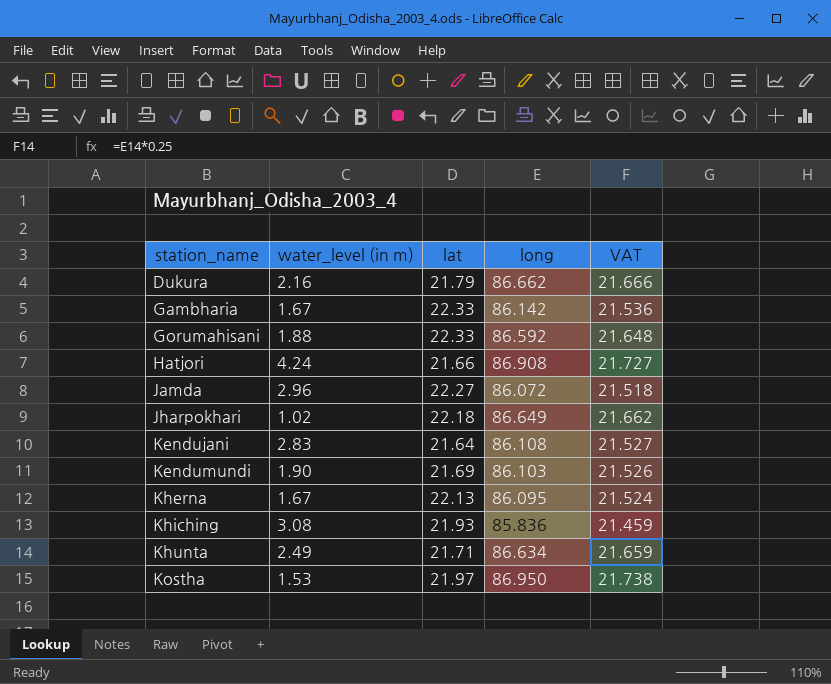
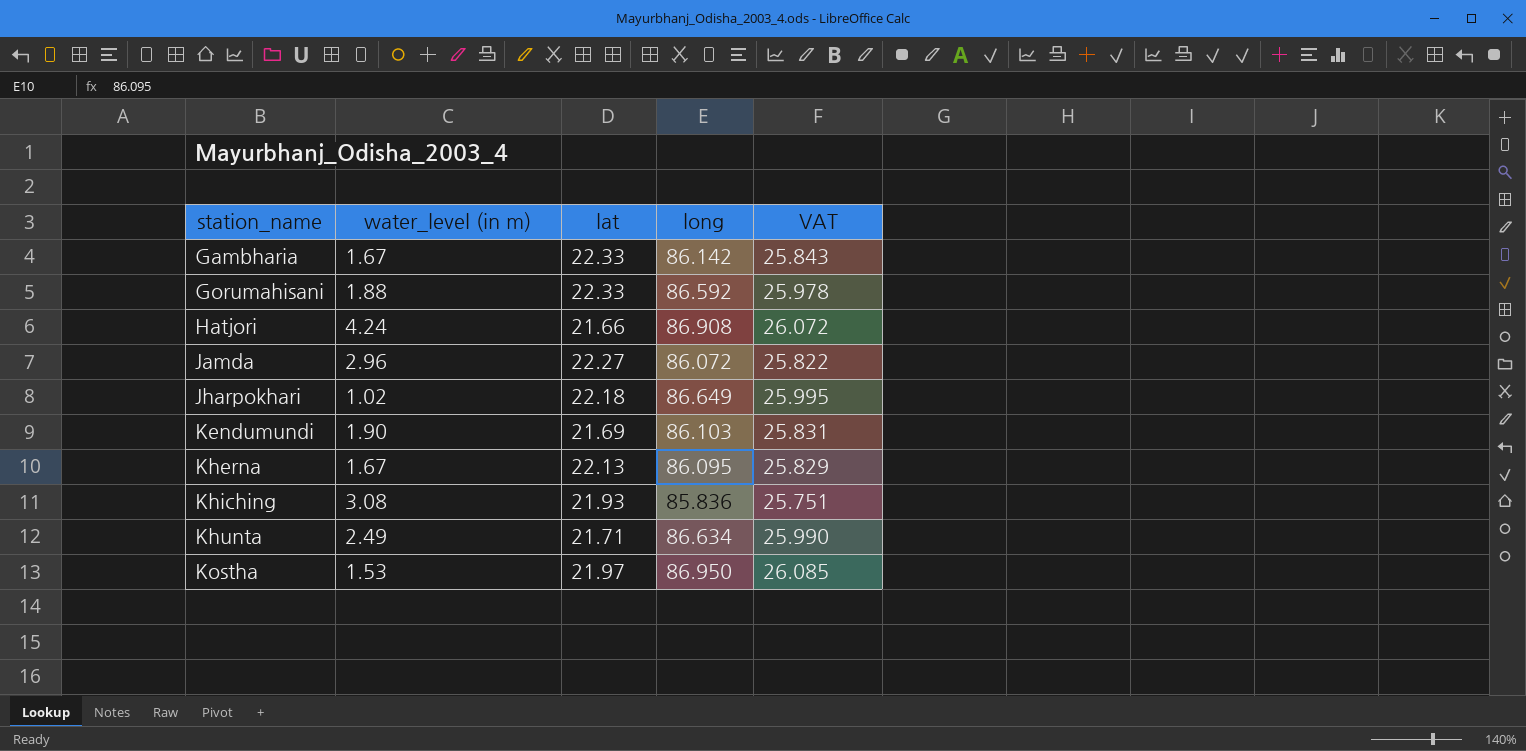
column VAT | formula: [long] * 0.25 -> [long] * 0.3
row Dukura: 2.16 | 21.79 | 86.662 | 21.666 -> none
row Kendujani: 2.83 | 21.64 | 86.108 | 21.527 -> none

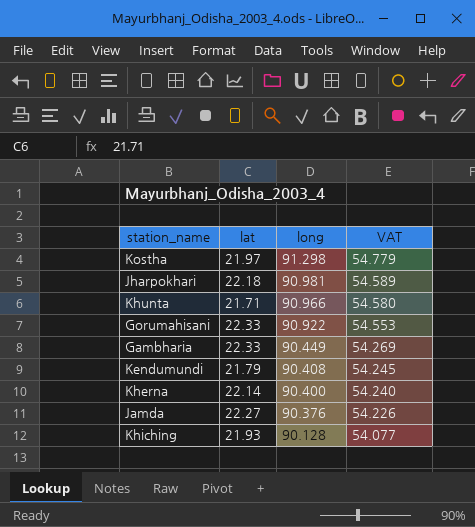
row order: station_name ascending -> long descending
column water_level (in m) | position: 2 -> none
column VAT | formula: [long] * 0.3 -> [long] * 0.6
row Hatjori: 4.24 | 21.66 | 86.908 | 26.072 -> none
Kostha | long: 86.950 -> 91.298
Jharpokhari | long: 86.649 -> 90.981
Khunta | long: 86.634 -> 90.966
Gorumahisani | long: 86.592 -> 90.922
Gambharia | long: 86.142 -> 90.449
Kendumundi | lat: 21.69 -> 21.79
Kendumundi | long: 86.103 -> 90.408
Kherna | lat: 22.13 -> 22.14
Kherna | long: 86.095 -> 90.400
Jamda | long: 86.072 -> 90.376
Khiching | long: 85.836 -> 90.128

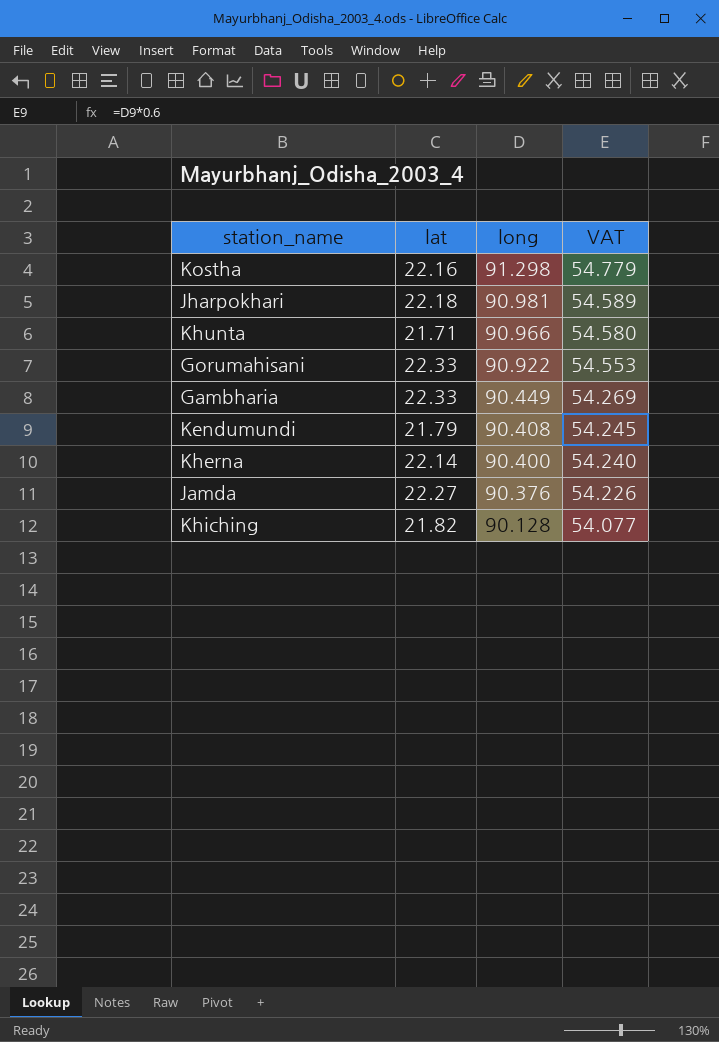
Kostha | lat: 21.97 -> 22.16
Khiching | lat: 21.93 -> 21.82

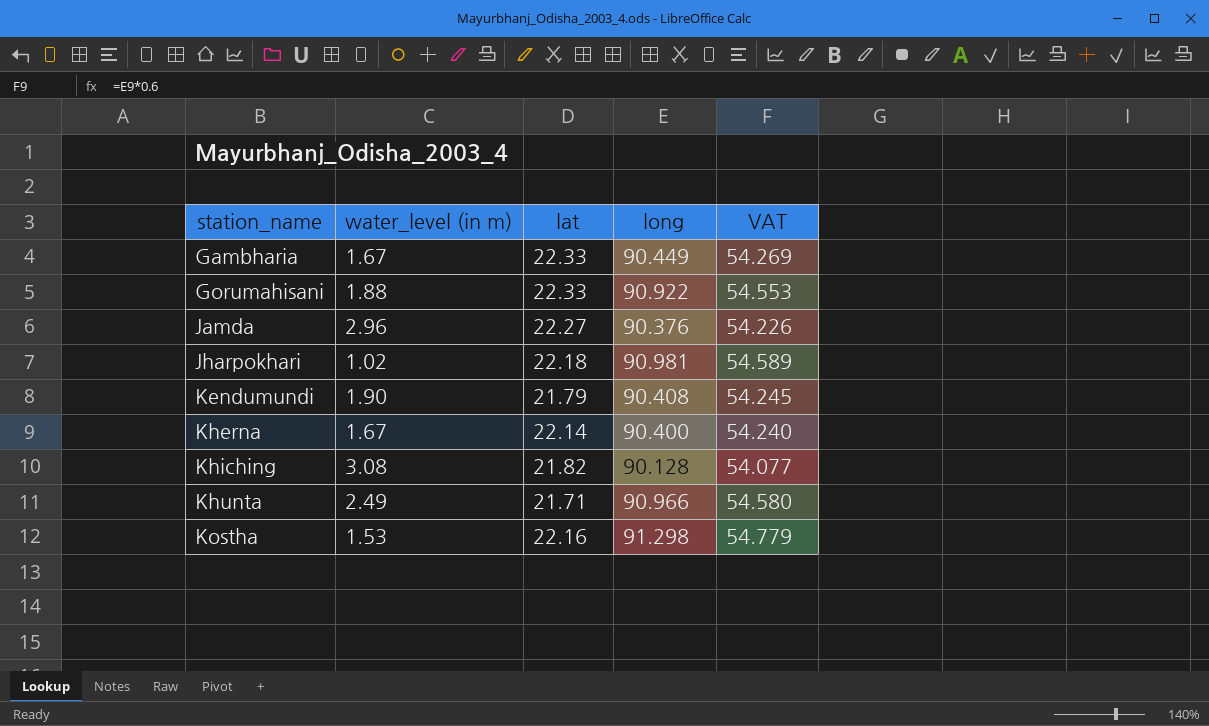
row order: long descending -> station_name ascending
column water_level (in m) | position: none -> 2

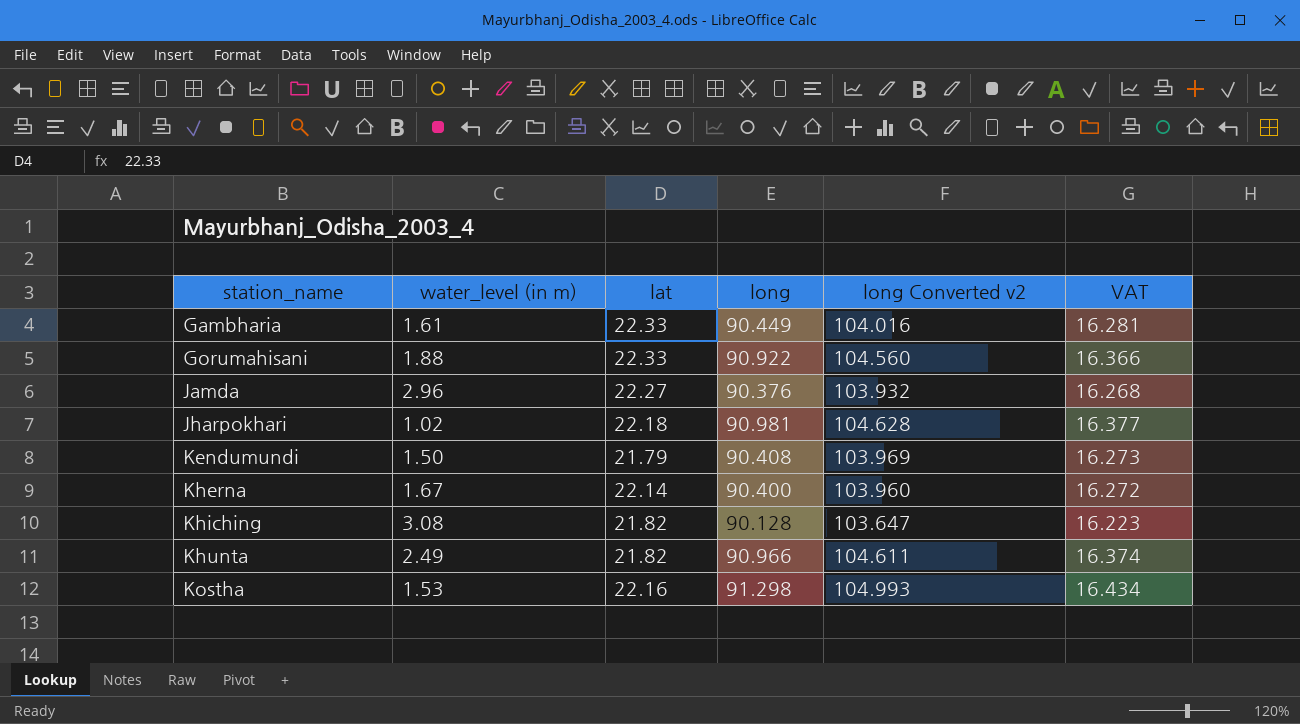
column long Converted v2 | formula: none -> [long] * 1.15
column VAT | formula: [long] * 0.6 -> [long] * 0.18
Gambharia | water_level (in m): 1.67 -> 1.61
Kendumundi | water_level (in m): 1.90 -> 1.50
Khunta | lat: 21.71 -> 21.82

